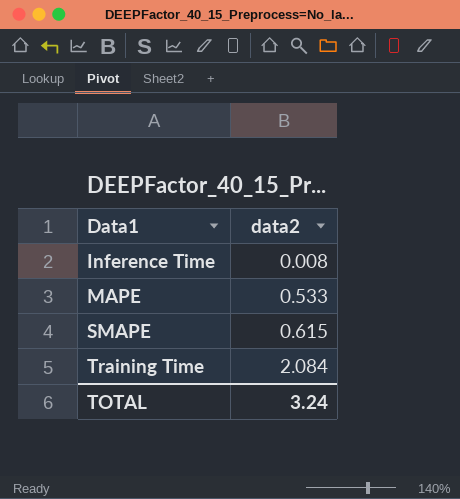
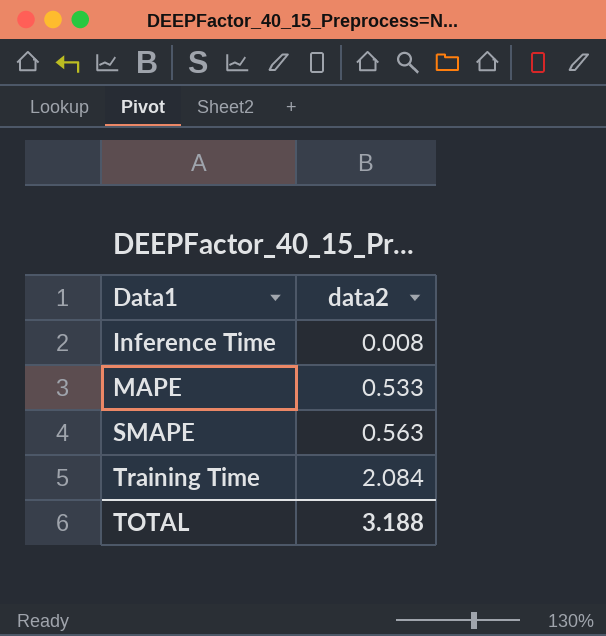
SMAPE | data2: 0.615 -> 0.563
TOTAL | data2: 3.24 -> 3.188

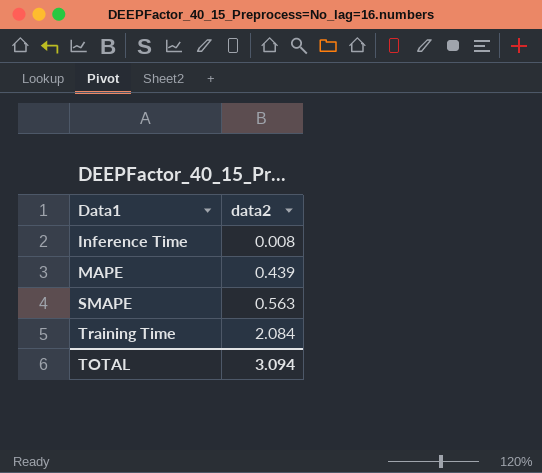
MAPE | data2: 0.533 -> 0.439
TOTAL | data2: 3.188 -> 3.094

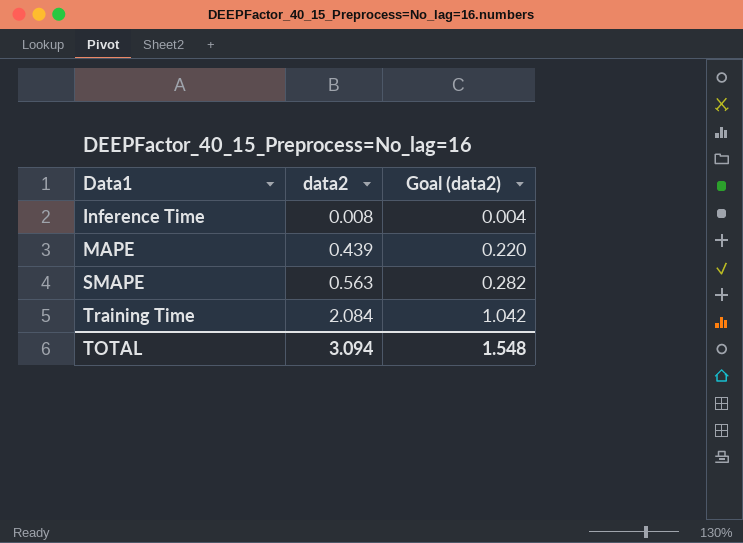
column Goal (data2) | formula: none -> [data2] * 0.5

